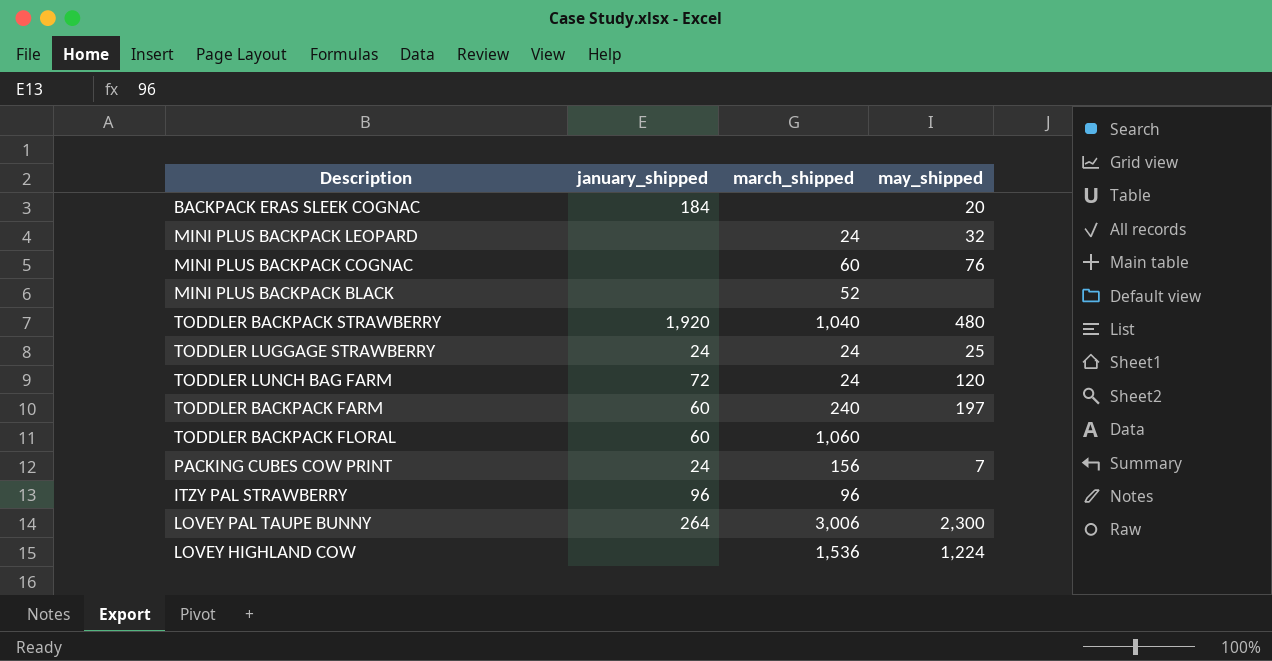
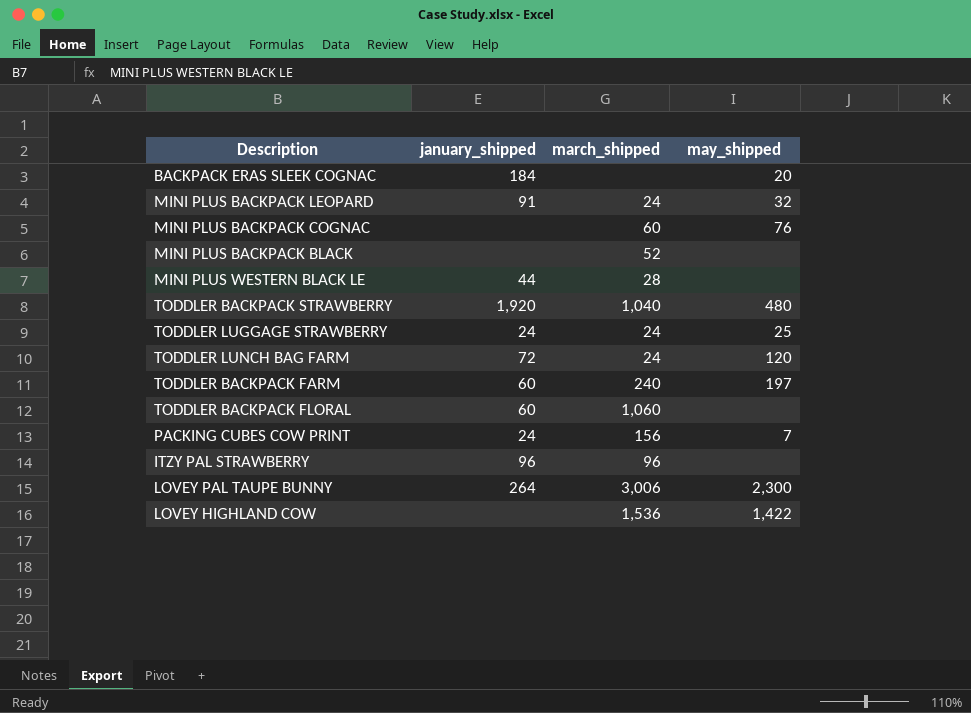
MINI PLUS BACKPACK LEOPARD | january_shipped: none -> 91
row MINI PLUS WESTERN BLACK LE: none -> 44 | 28 | none
LOVEY HIGHLAND COW | may_shipped: 1,224 -> 1,422

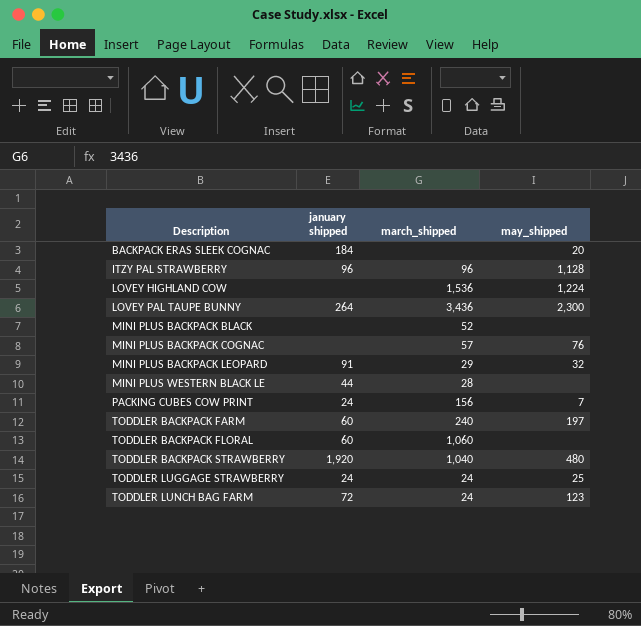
row order: none -> Description ascending
column name: january_shipped -> january shipped
ITZY PAL STRAWBERRY | may_shipped: none -> 1,128
LOVEY HIGHLAND COW | may_shipped: 1,422 -> 1,224
LOVEY PAL TAUPE BUNNY | march_shipped: 3,006 -> 3,436
MINI PLUS BACKPACK COGNAC | march_shipped: 60 -> 57
MINI PLUS BACKPACK LEOPARD | march_shipped: 24 -> 29
TODDLER LUNCH BAG FARM | may_shipped: 120 -> 123

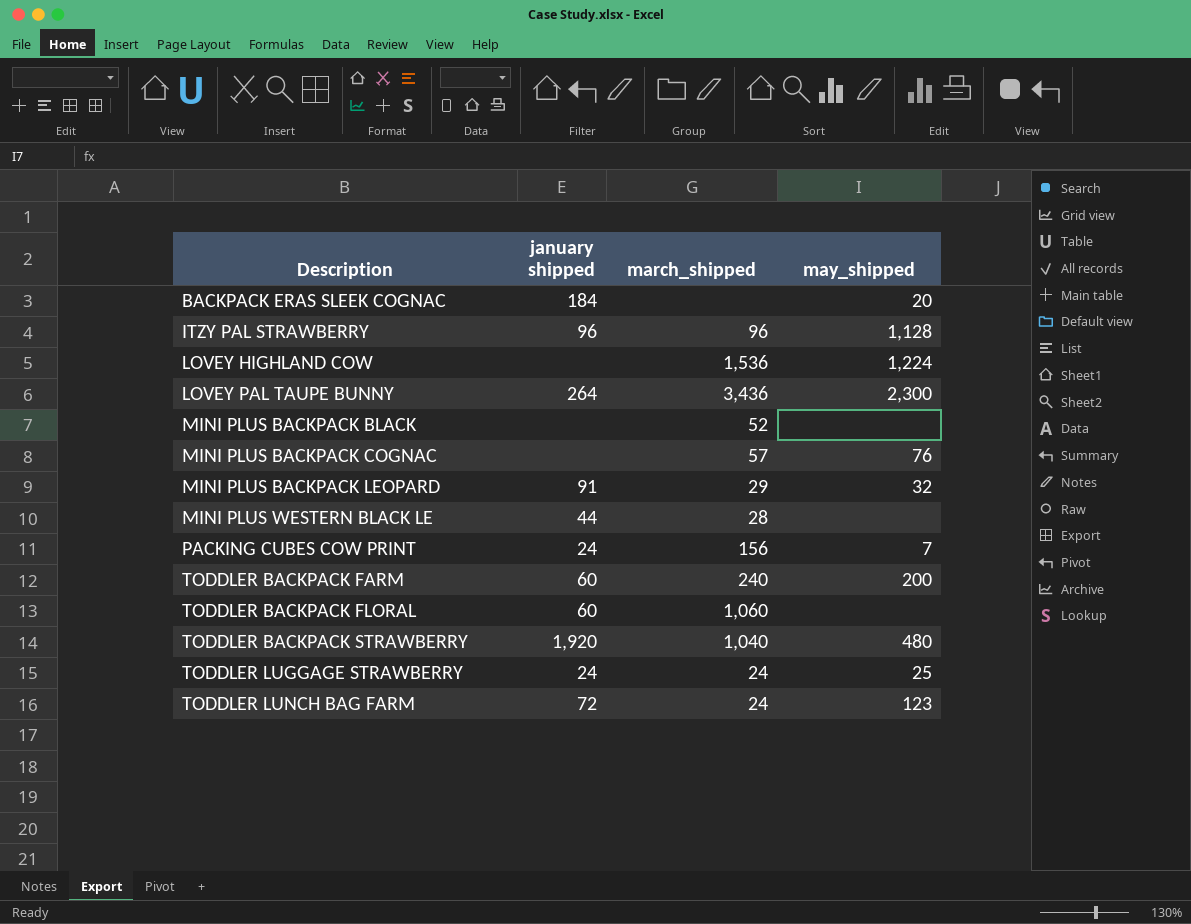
TODDLER BACKPACK FARM | may_shipped: 197 -> 200

